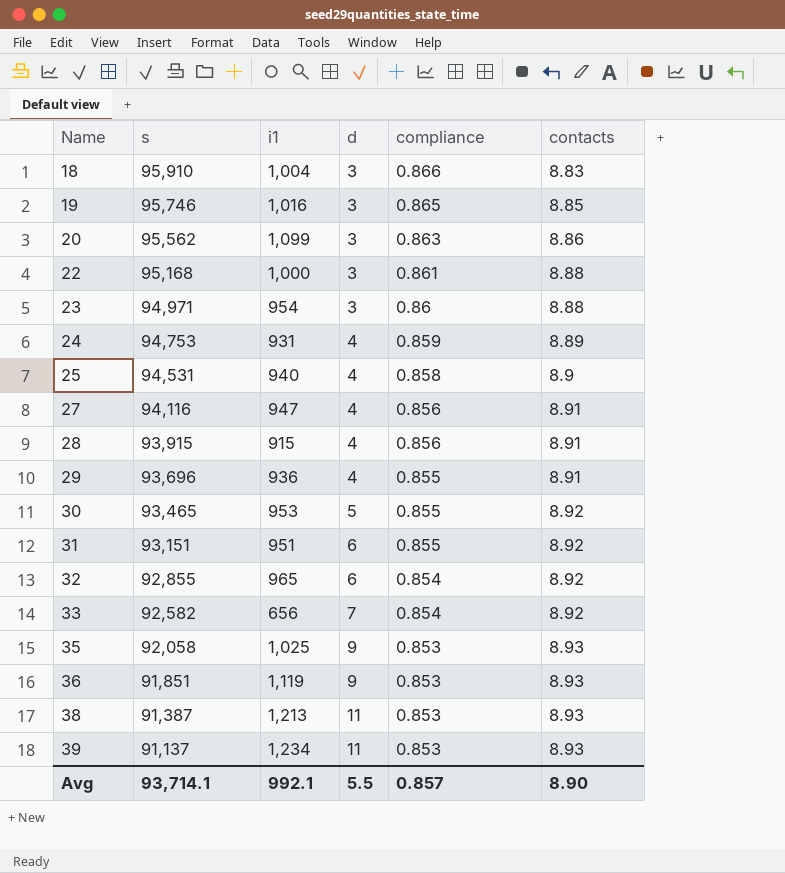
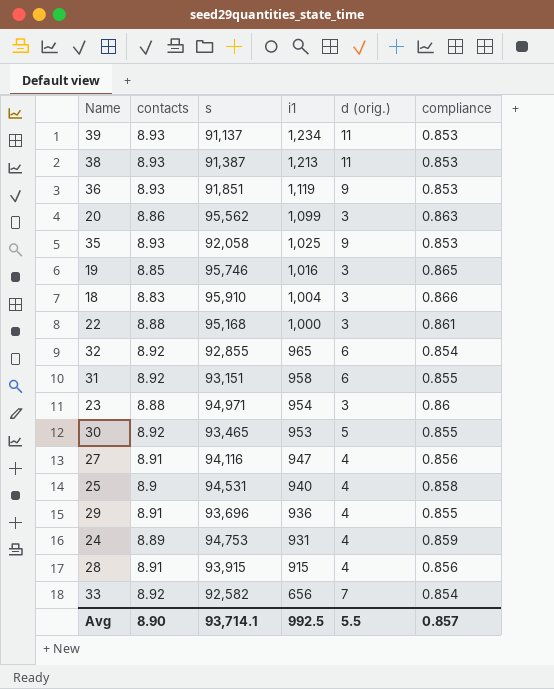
row order: Name ascending -> i1 descending
column contacts | position: 6 -> 2
column name: d -> d (orig.)
31 | i1: 951 -> 958
Avg | i1: 992.1 -> 992.5

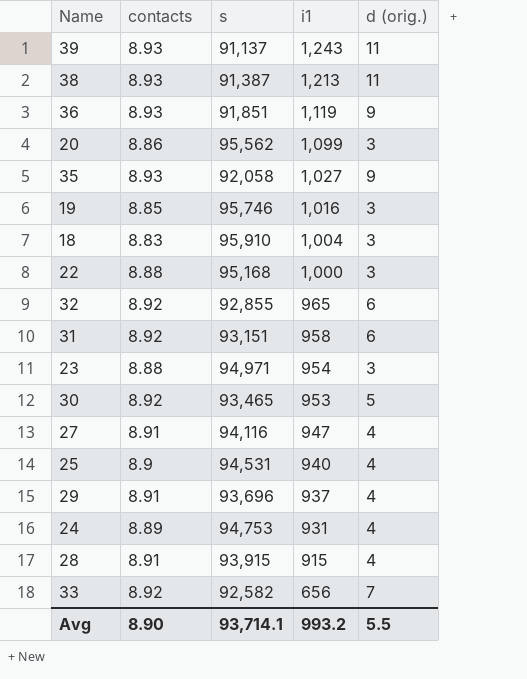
column compliance | position: 6 -> none
39 | i1: 1,234 -> 1,243
35 | i1: 1,025 -> 1,027
29 | i1: 936 -> 937
Avg | i1: 992.5 -> 993.2

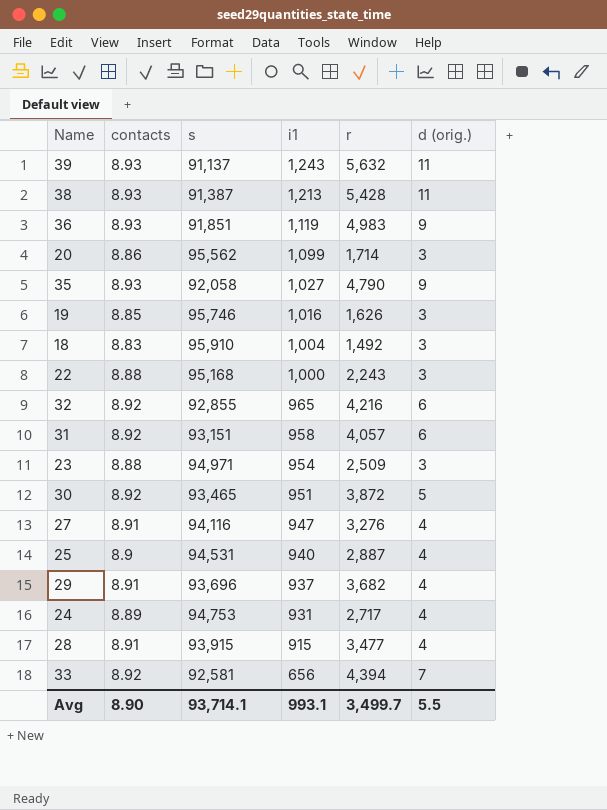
column r | position: none -> 5
30 | i1: 953 -> 951
33 | s: 92,582 -> 92,581
Avg | i1: 993.2 -> 993.1

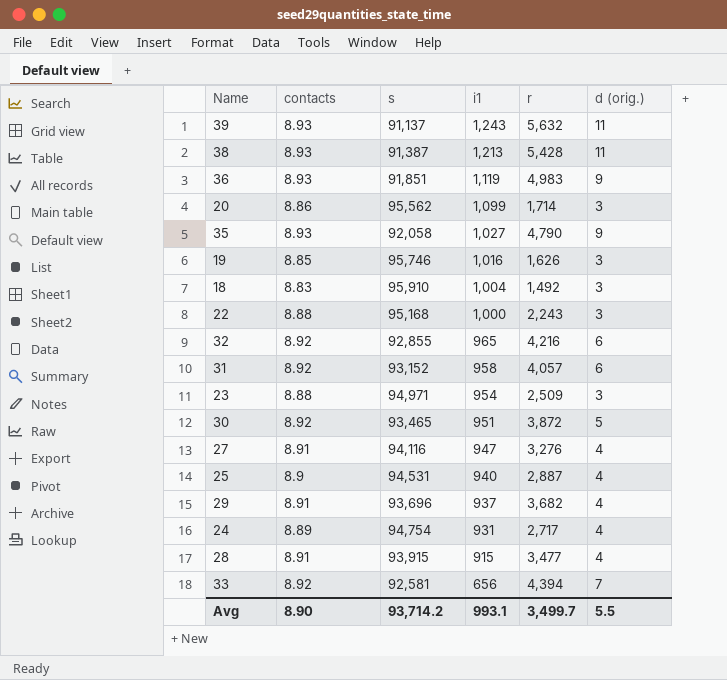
31 | s: 93,151 -> 93,152
24 | s: 94,753 -> 94,754
Avg | s: 93,714.1 -> 93,714.2

